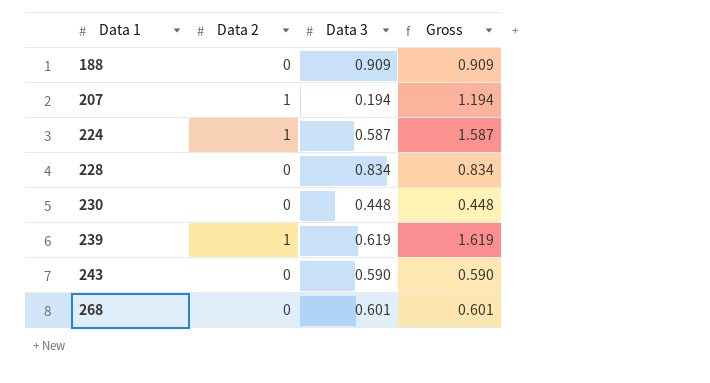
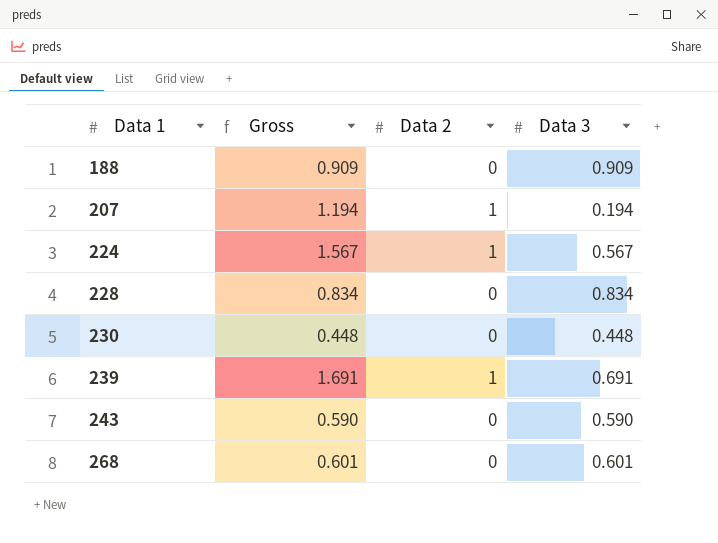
column Gross | position: 4 -> 2
224 | Gross: 1.587 -> 1.567
224 | Data 3: 0.587 -> 0.567
239 | Gross: 1.619 -> 1.691
239 | Data 3: 0.619 -> 0.691

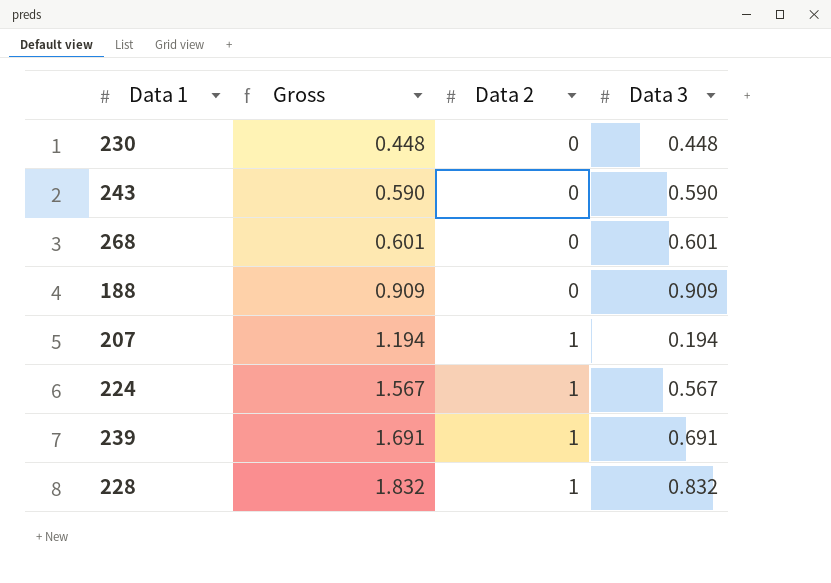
row order: Data 1 ascending -> Gross ascending
228 | Gross: 0.834 -> 1.832
228 | Data 2: 0 -> 1
228 | Data 3: 0.834 -> 0.832

